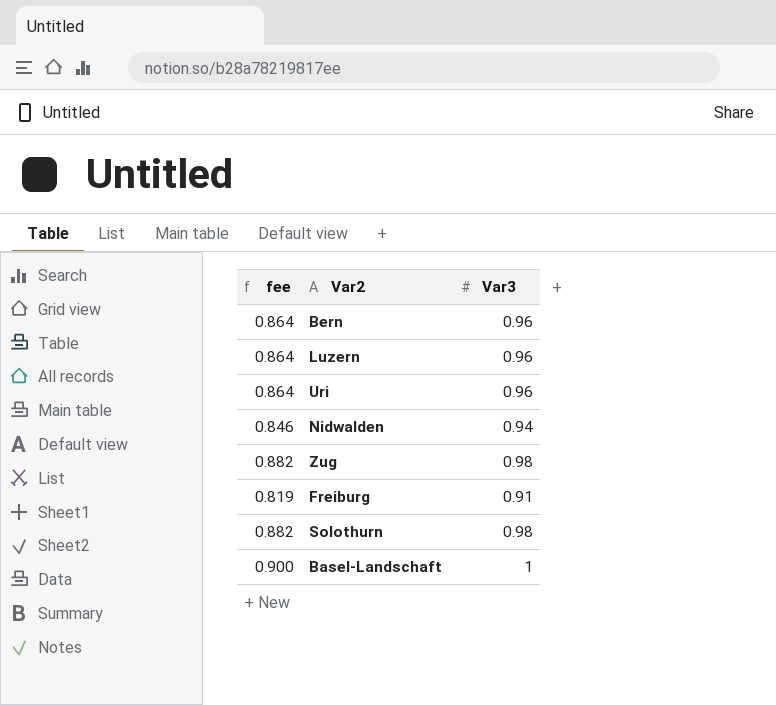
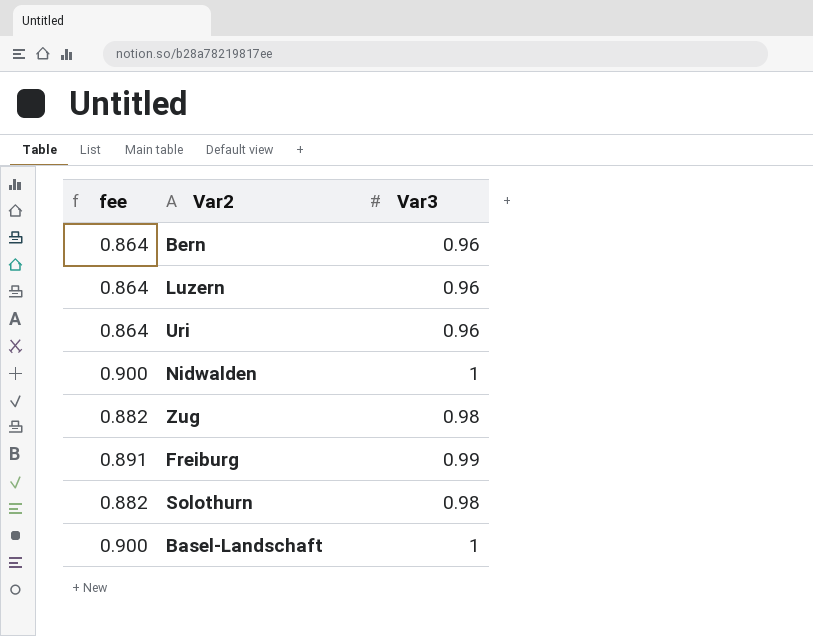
Nidwalden | fee: 0.846 -> 0.900
Nidwalden | Var3: 0.94 -> 1
Freiburg | fee: 0.819 -> 0.891
Freiburg | Var3: 0.91 -> 0.99

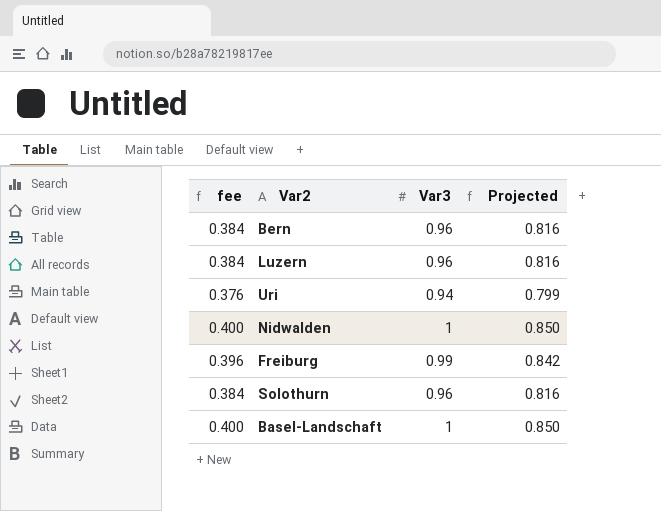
column fee | formula: [Var3] * 0.9 -> [Var3] * 0.4
column Projected | formula: none -> [Var3] * 0.85
row Zug: 0.882 | 0.98 -> none
Uri | Var3: 0.96 -> 0.94
Solothurn | Var3: 0.98 -> 0.96

